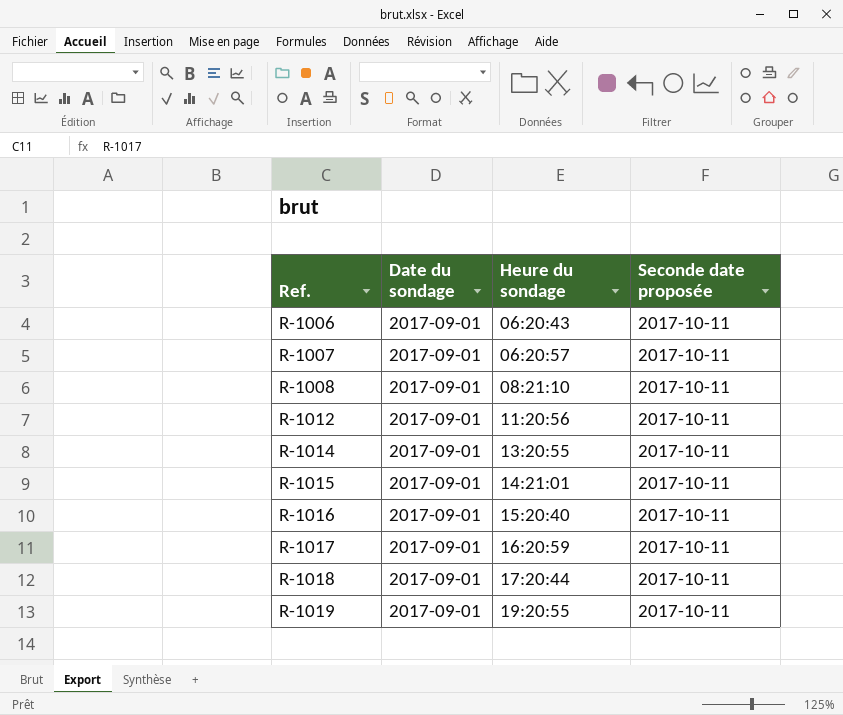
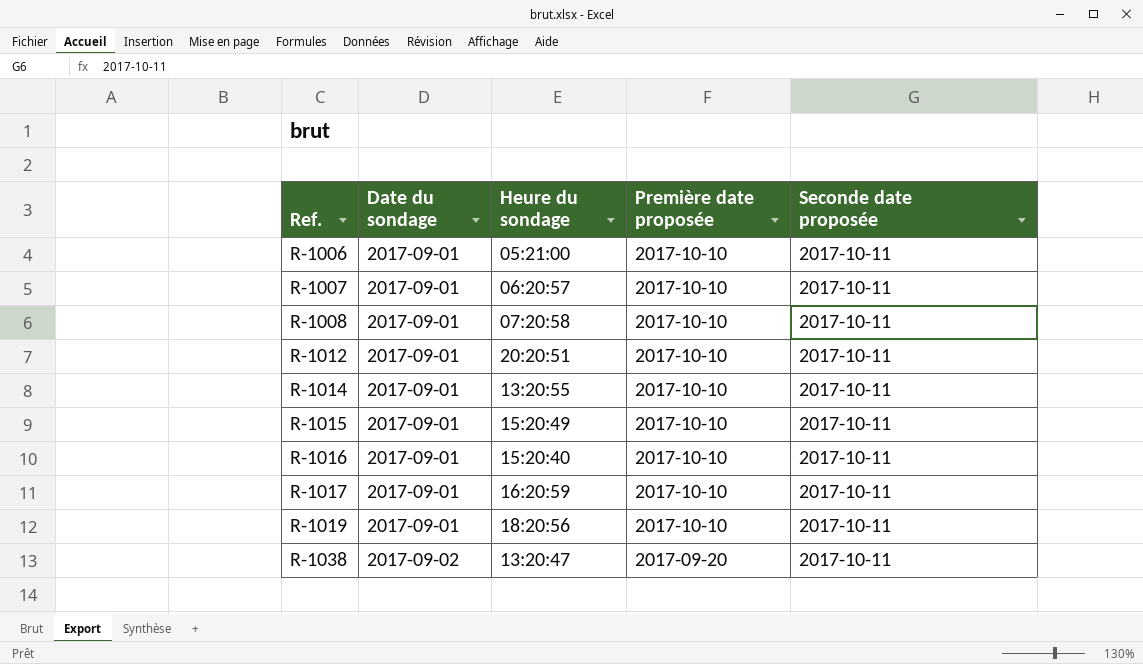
column Première date proposée | position: none -> 4
row R-1018: 2017-09-01 | 17:20:44 | 2017-10-11 -> none
R-1006 | Heure du sondage: 06:20:43 -> 05:21:00
R-1008 | Heure du sondage: 08:21:10 -> 07:20:58
R-1012 | Heure du sondage: 11:20:56 -> 20:20:51
R-1015 | Heure du sondage: 14:21:01 -> 15:20:49
R-1019 | Heure du sondage: 19:20:55 -> 18:20:56
row R-1038: none -> 2017-09-02 | 13:20:47 | 2017-09-20 | 2017-10-11

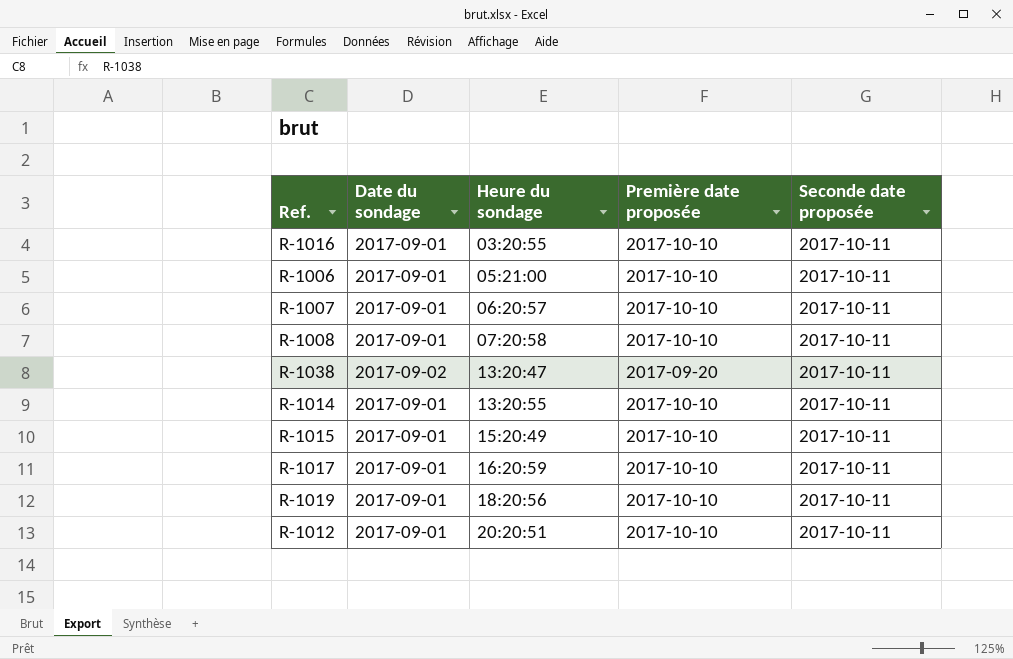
row order: Ref. ascending -> Heure du sondage ascending
R-1016 | Heure du sondage: 15:20:40 -> 03:20:55

